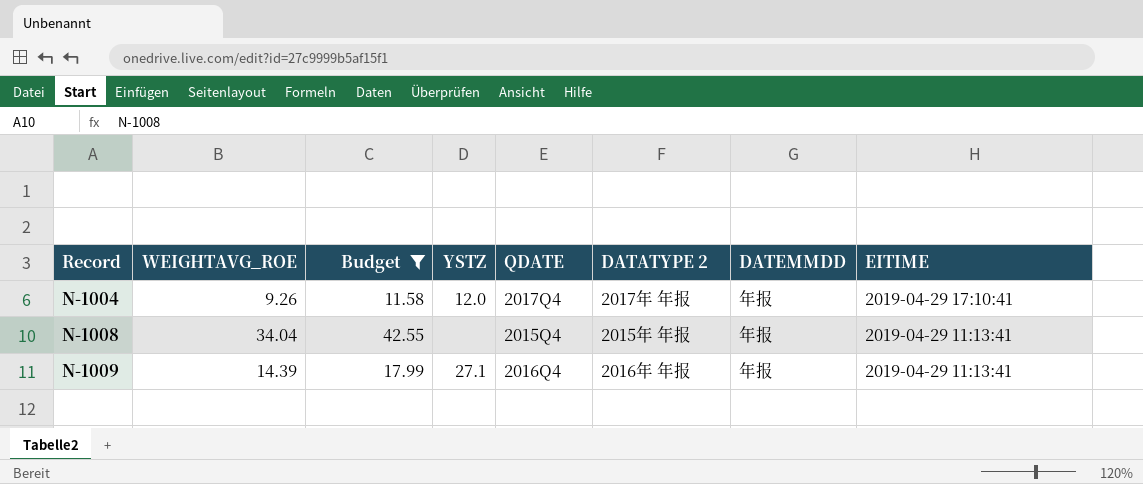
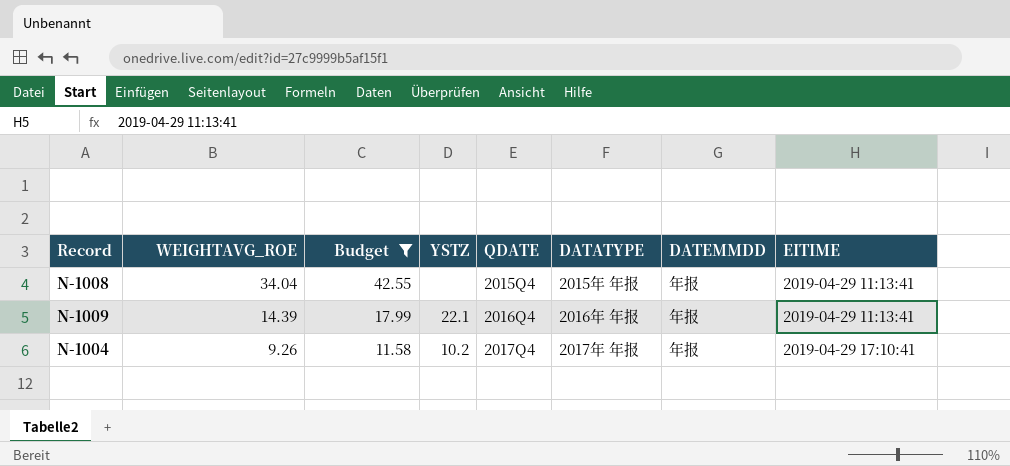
row order: Record ascending -> WEIGHTAVG_ROE descending
column name: DATATYPE 2 -> DATATYPE
N-1009 | YSTZ: 27.1 -> 22.1
N-1004 | YSTZ: 12.0 -> 10.2

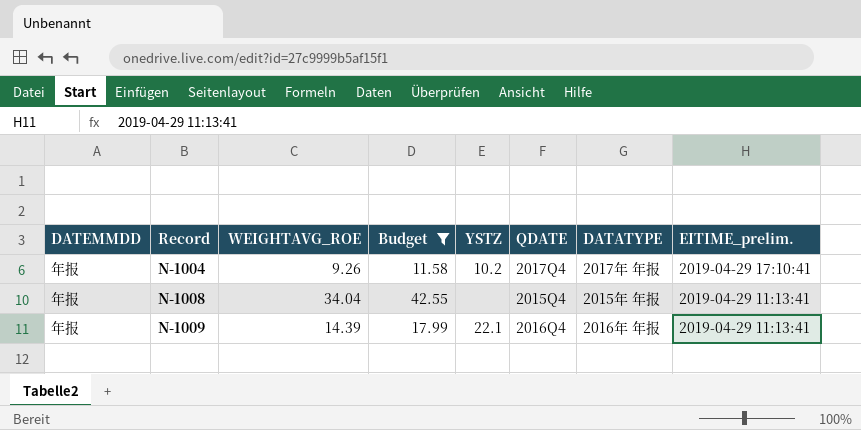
row order: WEIGHTAVG_ROE descending -> Record ascending
column DATEMMDD | position: 7 -> 1
column name: EITIME -> EITIME_prelim.

